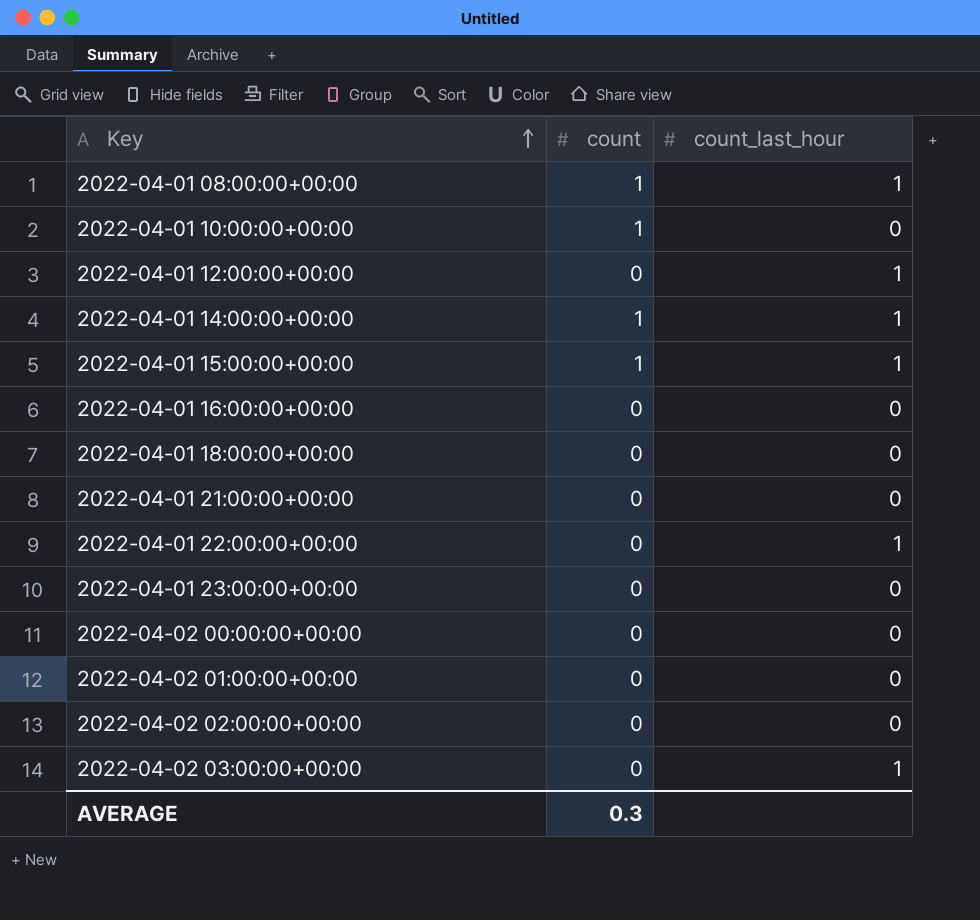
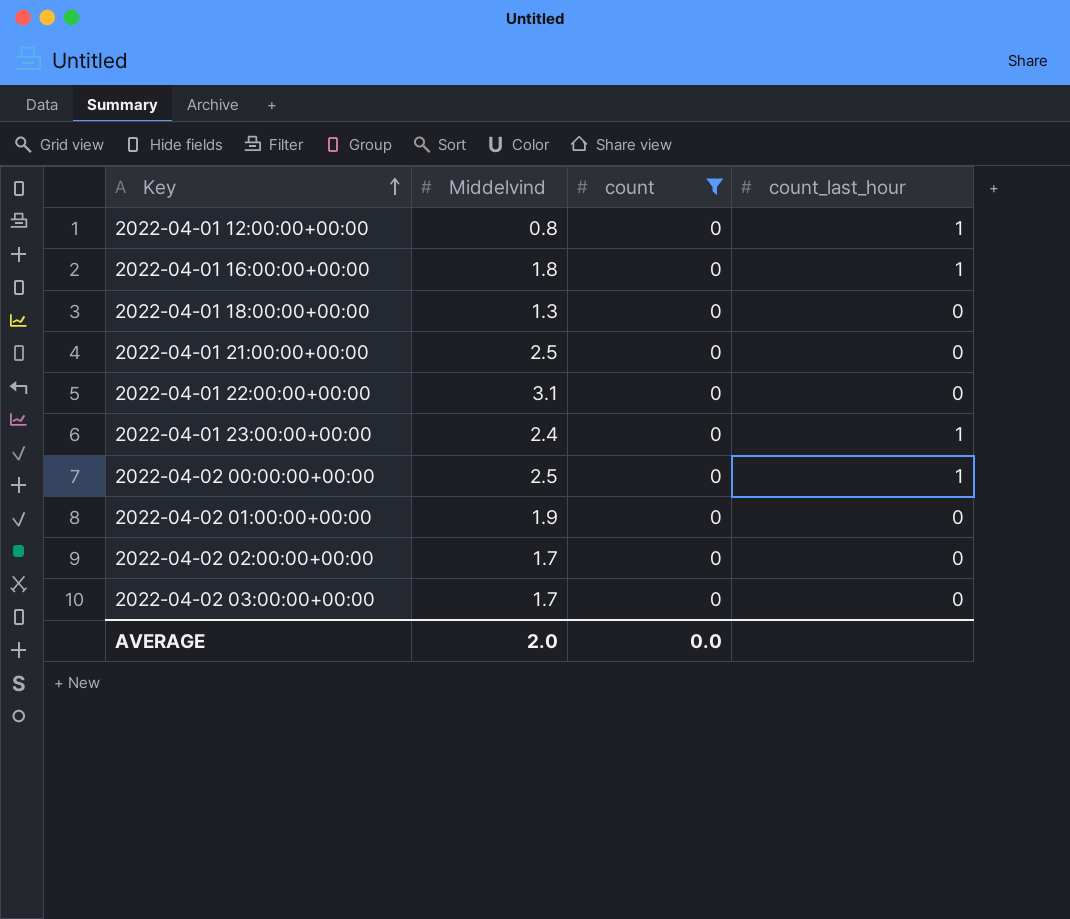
filter: none -> count = 0
column Middelvind | position: none -> 2
2022-04-01 16:00:00+00:00 | count_last_hour: 0 -> 1
2022-04-01 22:00:00+00:00 | count_last_hour: 1 -> 0
2022-04-01 23:00:00+00:00 | count_last_hour: 0 -> 1
2022-04-02 00:00:00+00:00 | count_last_hour: 0 -> 1
2022-04-02 03:00:00+00:00 | count_last_hour: 1 -> 0
AVERAGE | count: 0.3 -> 0.0

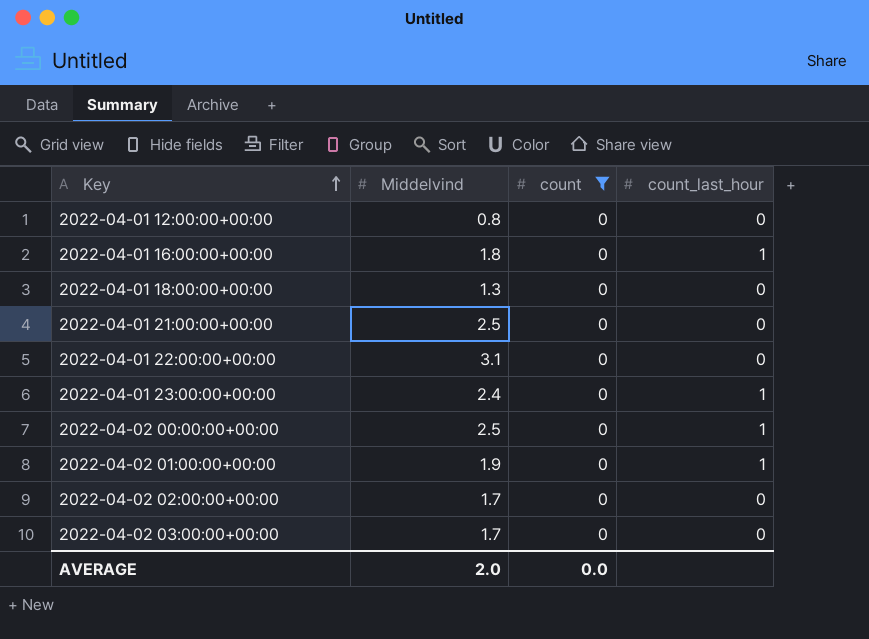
2022-04-01 12:00:00+00:00 | count_last_hour: 1 -> 0
2022-04-02 01:00:00+00:00 | count_last_hour: 0 -> 1

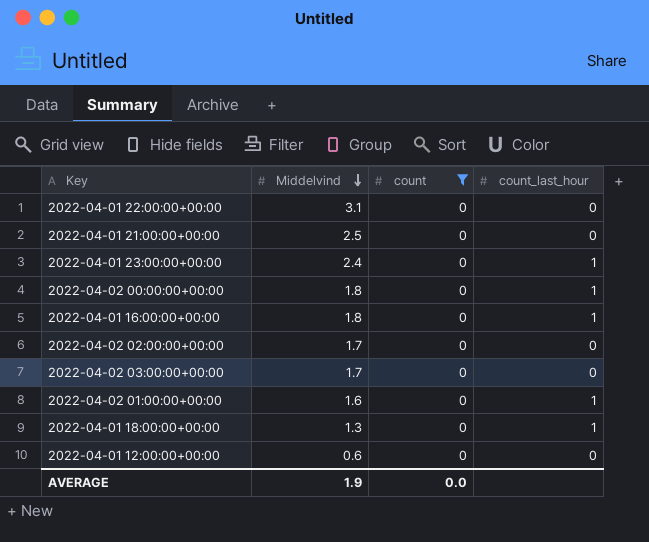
row order: Key ascending -> Middelvind descending
2022-04-02 00:00:00+00:00 | Middelvind: 2.5 -> 1.8
2022-04-02 01:00:00+00:00 | Middelvind: 1.9 -> 1.6
2022-04-01 18:00:00+00:00 | count_last_hour: 0 -> 1
2022-04-01 12:00:00+00:00 | Middelvind: 0.8 -> 0.6
AVERAGE | Middelvind: 2.0 -> 1.9

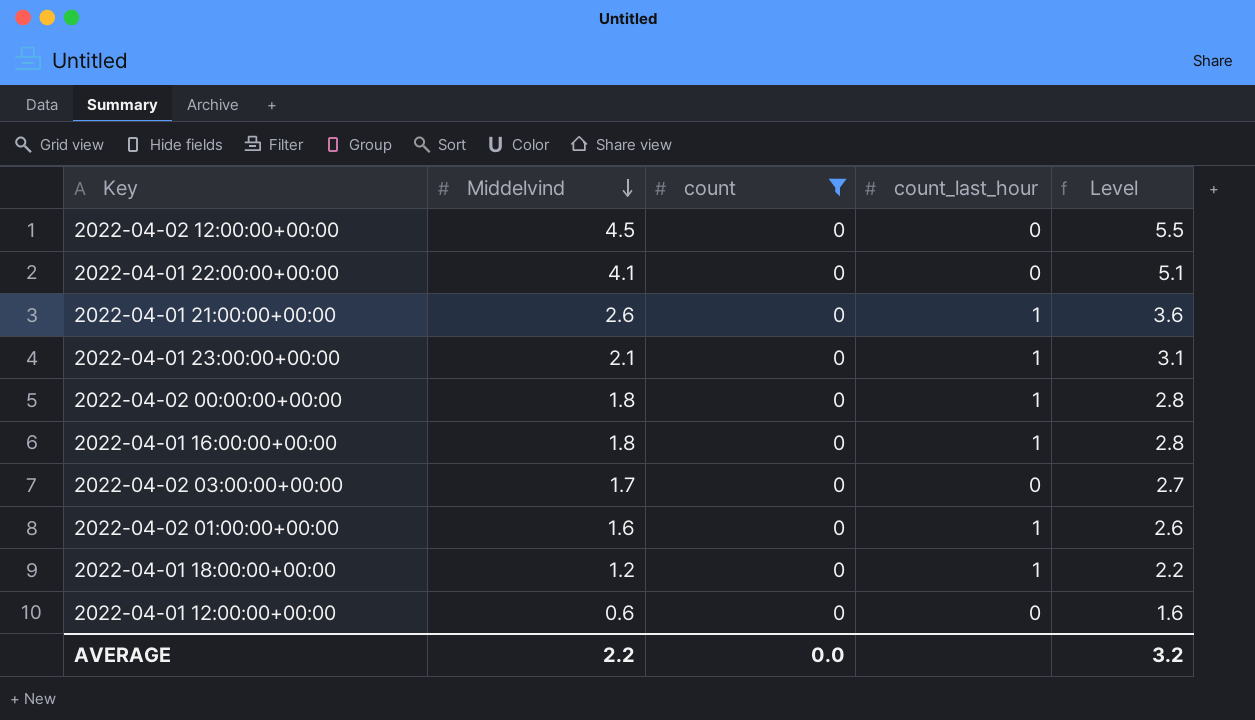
column Level | formula: none -> [Middelvind] + 1
row 2022-04-02 02:00:00+00:00: 1.7 | 0 | 0 -> none
row 2022-04-02 12:00:00+00:00: none -> 4.5 | 0 | 0 | 5.5
2022-04-01 22:00:00+00:00 | Middelvind: 3.1 -> 4.1
2022-04-01 21:00:00+00:00 | Middelvind: 2.5 -> 2.6
2022-04-01 21:00:00+00:00 | count_last_hour: 0 -> 1
2022-04-01 23:00:00+00:00 | Middelvind: 2.4 -> 2.1
2022-04-01 18:00:00+00:00 | Middelvind: 1.3 -> 1.2
AVERAGE | Middelvind: 1.9 -> 2.2

